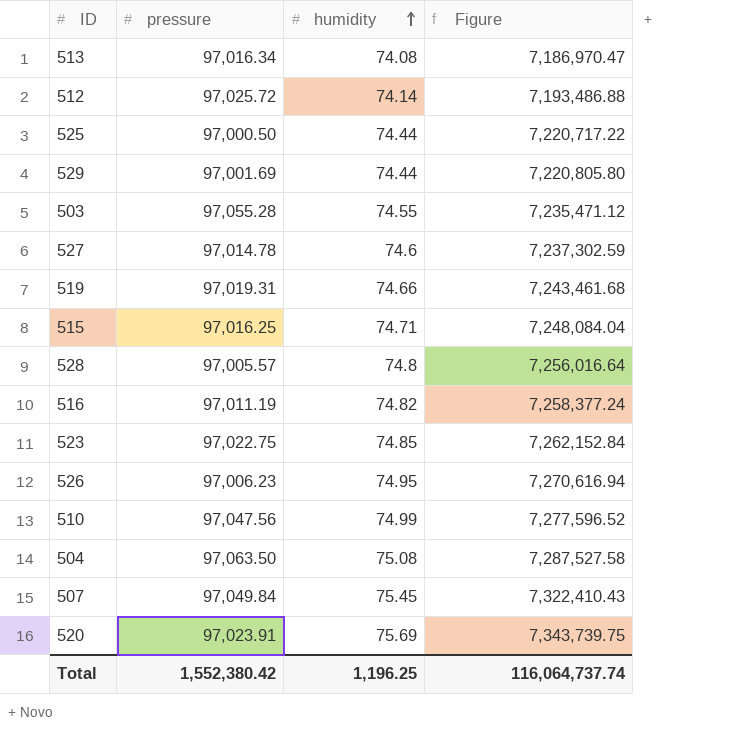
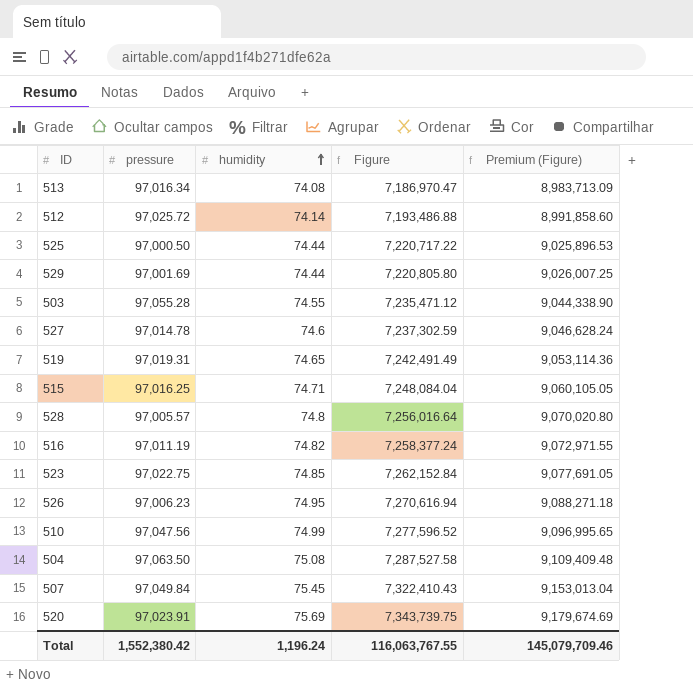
column Premium (Figure) | formula: none -> [Figure] * 1.25
519 | humidity: 74.66 -> 74.65
519 | Figure: 7,243,461.68 -> 7,242,491.49
Total | humidity: 1,196.25 -> 1,196.24
Total | Figure: 116,064,737.74 -> 116,063,767.55

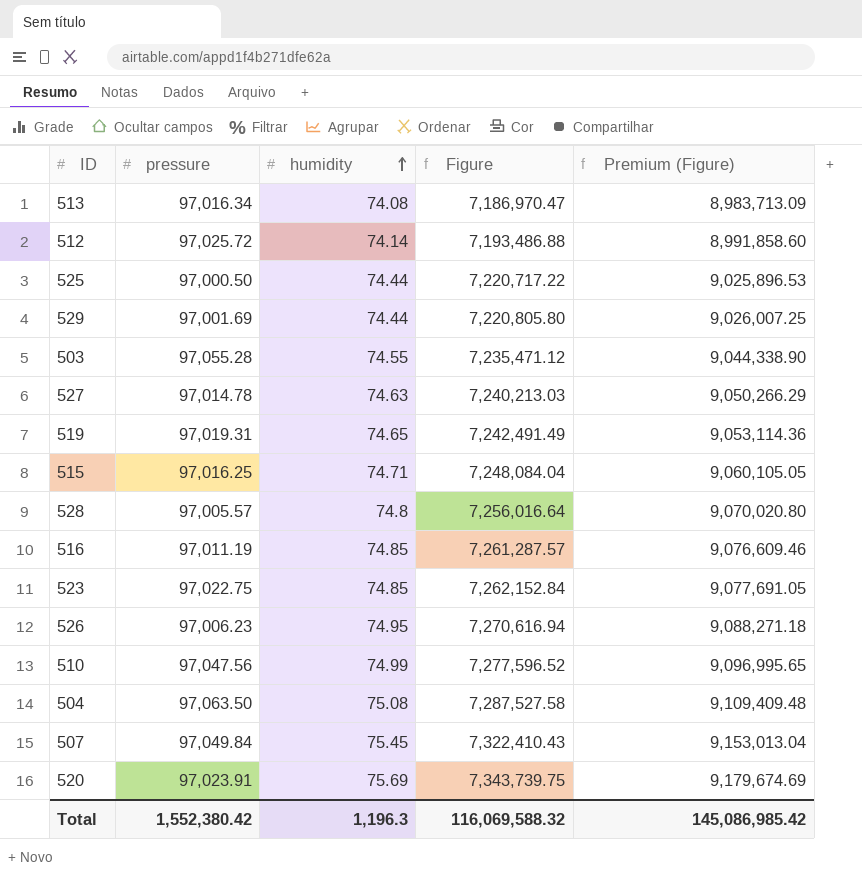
527 | humidity: 74.6 -> 74.63
527 | Figure: 7,237,302.59 -> 7,240,213.03
527 | Premium (Figure): 9,046,628.24 -> 9,050,266.29
516 | humidity: 74.82 -> 74.85
516 | Figure: 7,258,377.24 -> 7,261,287.57
516 | Premium (Figure): 9,072,971.55 -> 9,076,609.46
Total | humidity: 1,196.24 -> 1,196.3
Total | Figure: 116,063,767.55 -> 116,069,588.32
Total | Premium (Figure): 145,079,709.46 -> 145,086,985.42

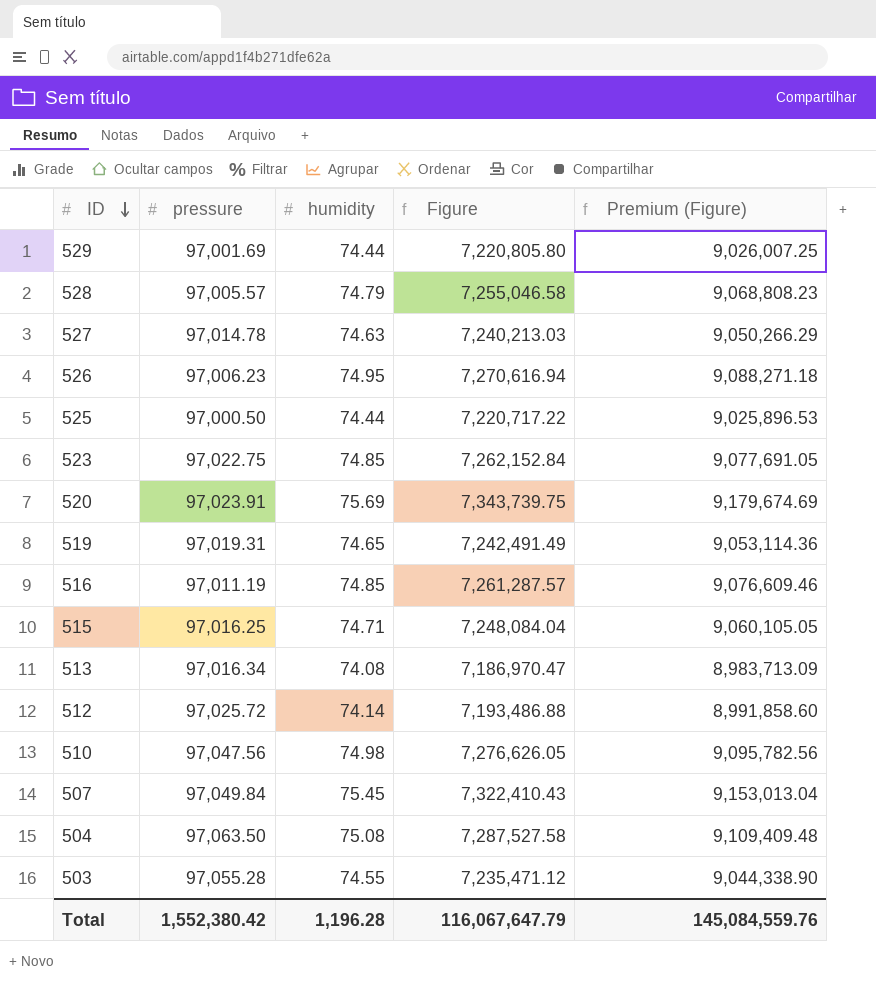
row order: humidity ascending -> ID descending
528 | humidity: 74.8 -> 74.79
528 | Figure: 7,256,016.64 -> 7,255,046.58
528 | Premium (Figure): 9,070,020.80 -> 9,068,808.23
510 | humidity: 74.99 -> 74.98
510 | Figure: 7,277,596.52 -> 7,276,626.05
510 | Premium (Figure): 9,096,995.65 -> 9,095,782.56
Total | humidity: 1,196.3 -> 1,196.28
Total | Figure: 116,069,588.32 -> 116,067,647.79
Total | Premium (Figure): 145,086,985.42 -> 145,084,559.76

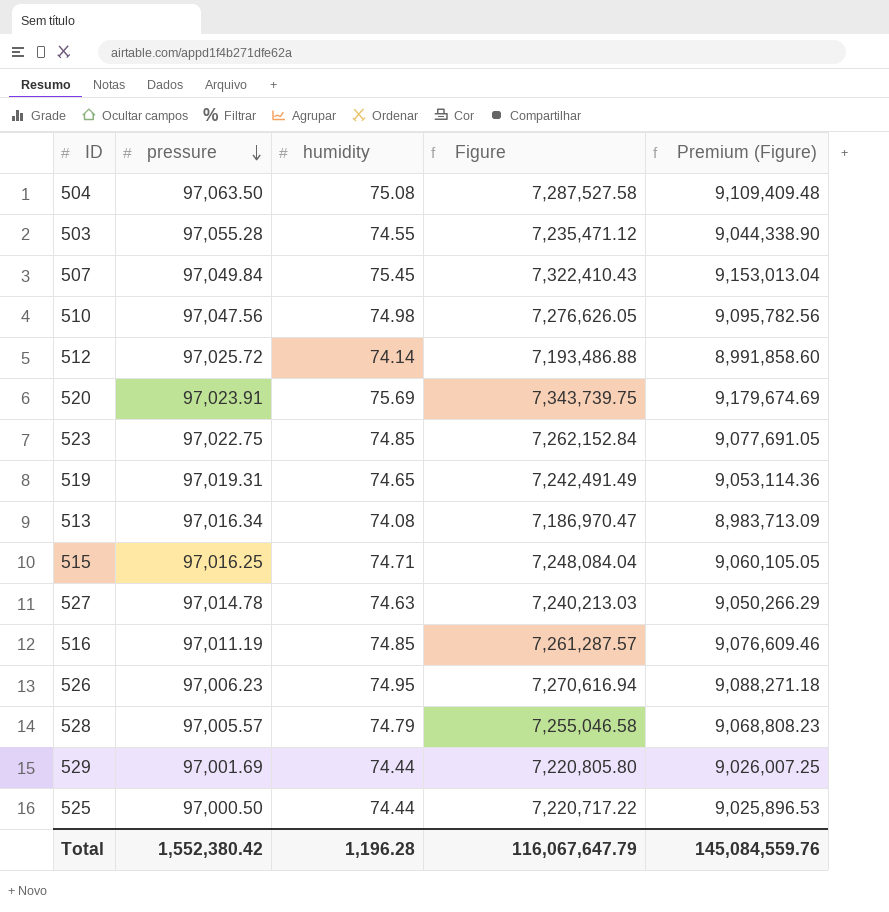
row order: ID descending -> pressure descending

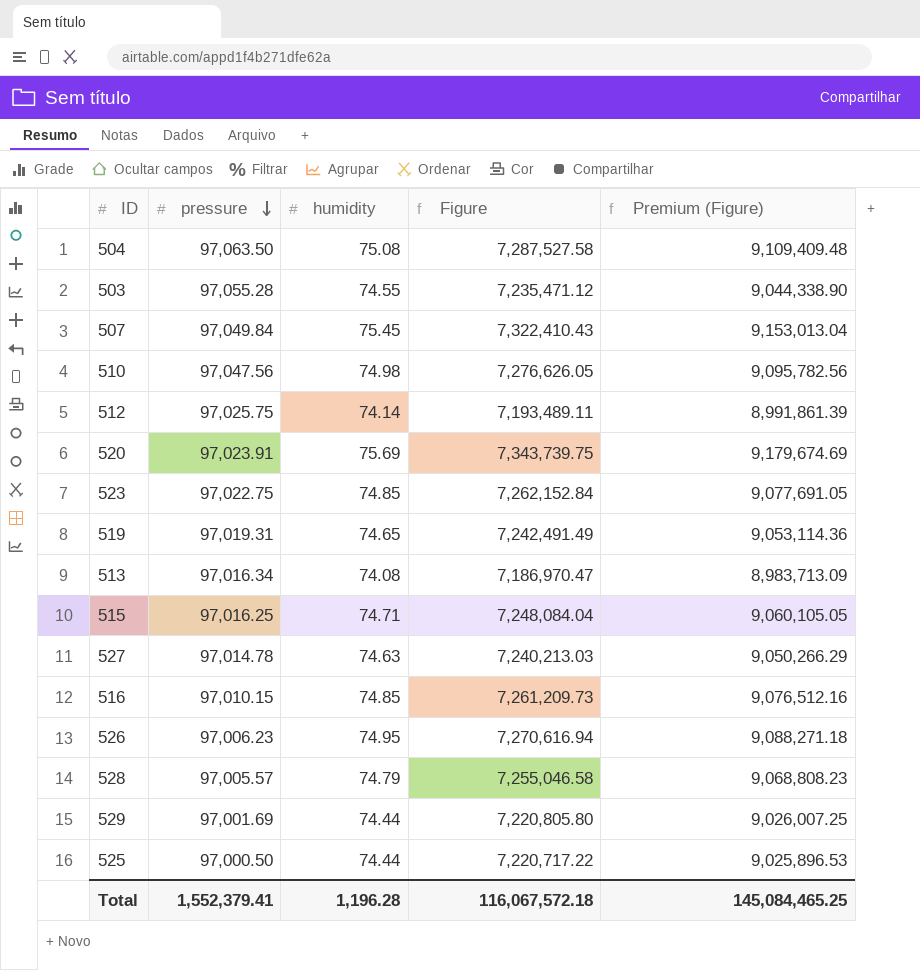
512 | pressure: 97,025.72 -> 97,025.75
512 | Figure: 7,193,486.88 -> 7,193,489.11
512 | Premium (Figure): 8,991,858.60 -> 8,991,861.39
516 | pressure: 97,011.19 -> 97,010.15
516 | Figure: 7,261,287.57 -> 7,261,209.73
516 | Premium (Figure): 9,076,609.46 -> 9,076,512.16
Total | pressure: 1,552,380.42 -> 1,552,379.41
Total | Figure: 116,067,647.79 -> 116,067,572.18
Total | Premium (Figure): 145,084,559.76 -> 145,084,465.25

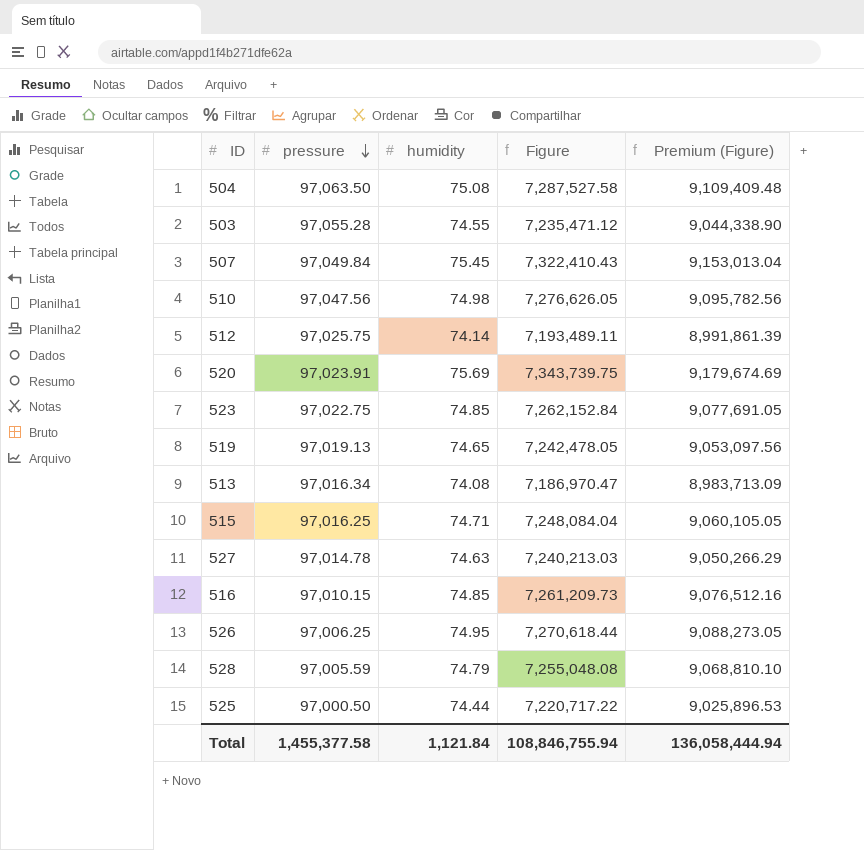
row 529: 97,001.69 | 74.44 | 7,220,805.80 | 9,026,007.25 -> none
519 | pressure: 97,019.31 -> 97,019.13
519 | Figure: 7,242,491.49 -> 7,242,478.05
519 | Premium (Figure): 9,053,114.36 -> 9,053,097.56
526 | pressure: 97,006.23 -> 97,006.25
526 | Figure: 7,270,616.94 -> 7,270,618.44
526 | Premium (Figure): 9,088,271.18 -> 9,088,273.05
528 | pressure: 97,005.57 -> 97,005.59
528 | Figure: 7,255,046.58 -> 7,255,048.08
528 | Premium (Figure): 9,068,808.23 -> 9,068,810.10
Total | pressure: 1,552,379.41 -> 1,455,377.58
Total | humidity: 1,196.28 -> 1,121.84
Total | Figure: 116,067,572.18 -> 108,846,755.94
Total | Premium (Figure): 145,084,465.25 -> 136,058,444.94

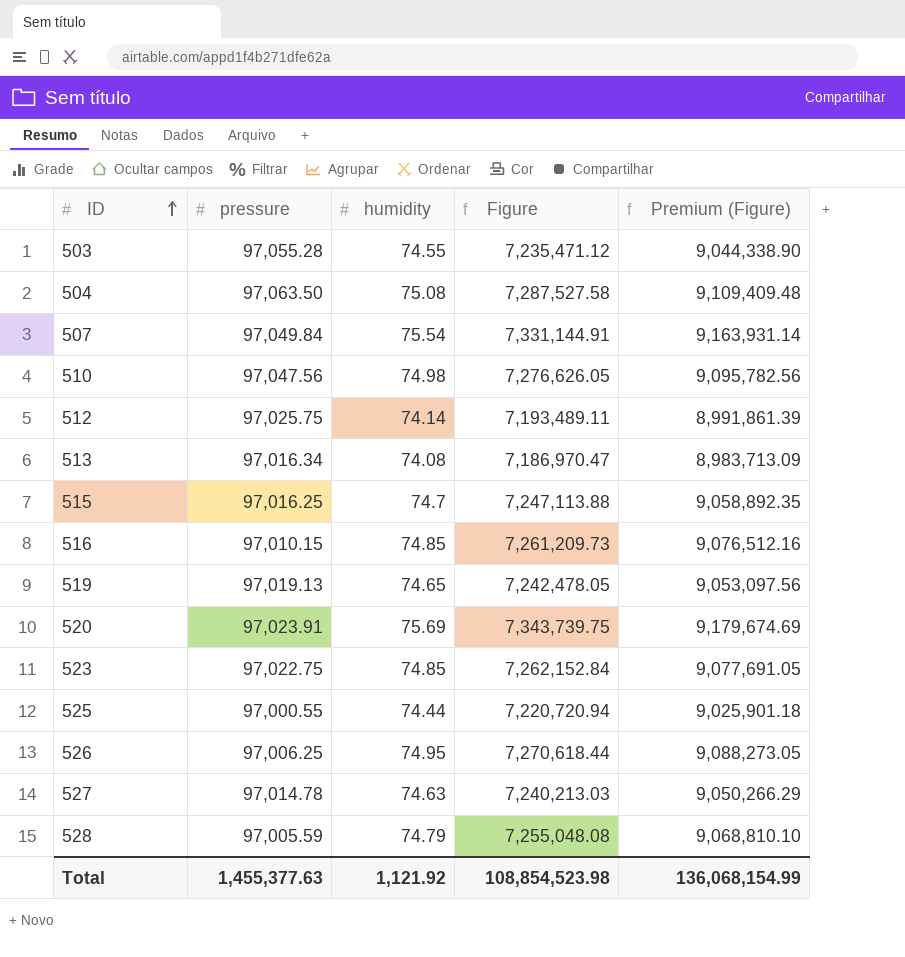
row order: pressure descending -> ID ascending
507 | humidity: 75.45 -> 75.54
507 | Figure: 7,322,410.43 -> 7,331,144.91
507 | Premium (Figure): 9,153,013.04 -> 9,163,931.14
515 | humidity: 74.71 -> 74.7
515 | Figure: 7,248,084.04 -> 7,247,113.88
515 | Premium (Figure): 9,060,105.05 -> 9,058,892.35
525 | pressure: 97,000.50 -> 97,000.55
525 | Figure: 7,220,717.22 -> 7,220,720.94
525 | Premium (Figure): 9,025,896.53 -> 9,025,901.18
Total | pressure: 1,455,377.58 -> 1,455,377.63
Total | humidity: 1,121.84 -> 1,121.92
Total | Figure: 108,846,755.94 -> 108,854,523.98
Total | Premium (Figure): 136,058,444.94 -> 136,068,154.99

